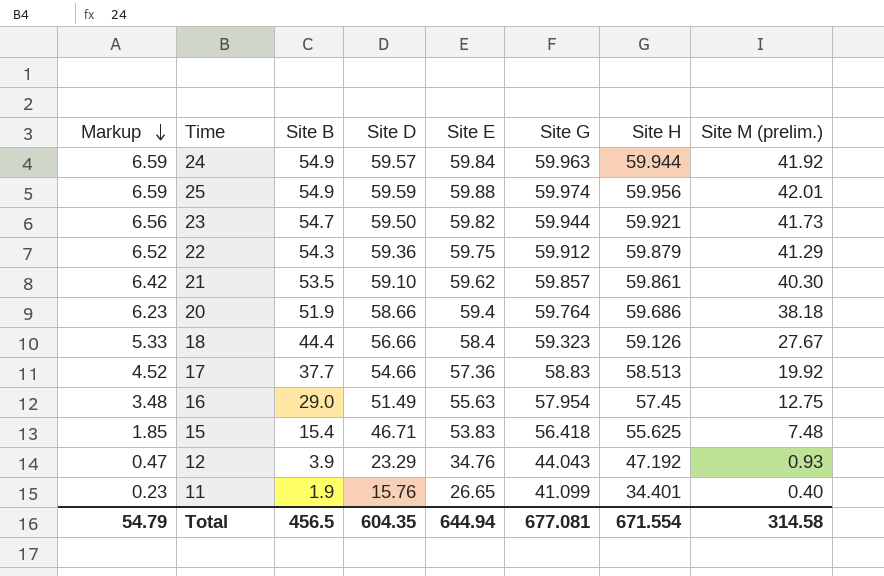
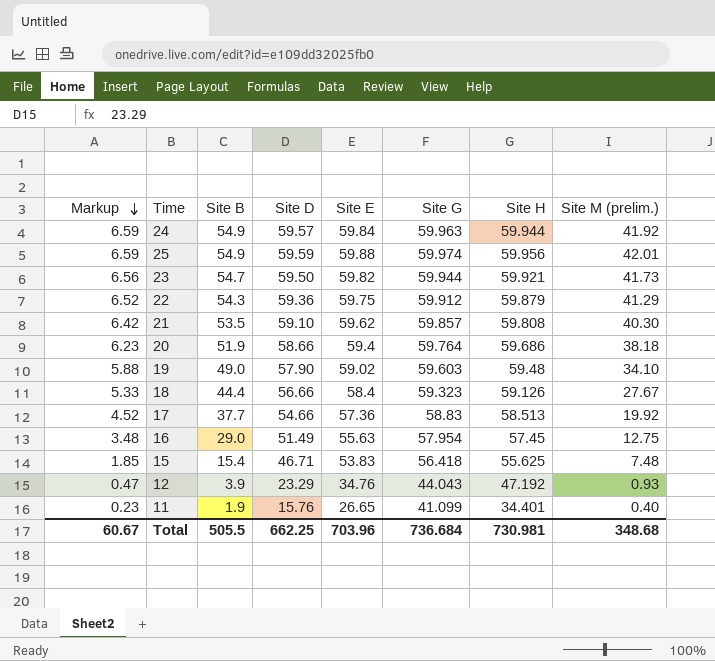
21 | Site H: 59.861 -> 59.808
row 19: none -> 5.88 | 49.0 | 57.90 | 59.02 | 59.603 | 59.48 | 34.10
Total | Markup: 54.79 -> 60.67
Total | Site B: 456.5 -> 505.5
Total | Site D: 604.35 -> 662.25
Total | Site E: 644.94 -> 703.96
Total | Site G: 677.081 -> 736.684
Total | Site H: 671.554 -> 730.981
Total | Site M (prelim.): 314.58 -> 348.68

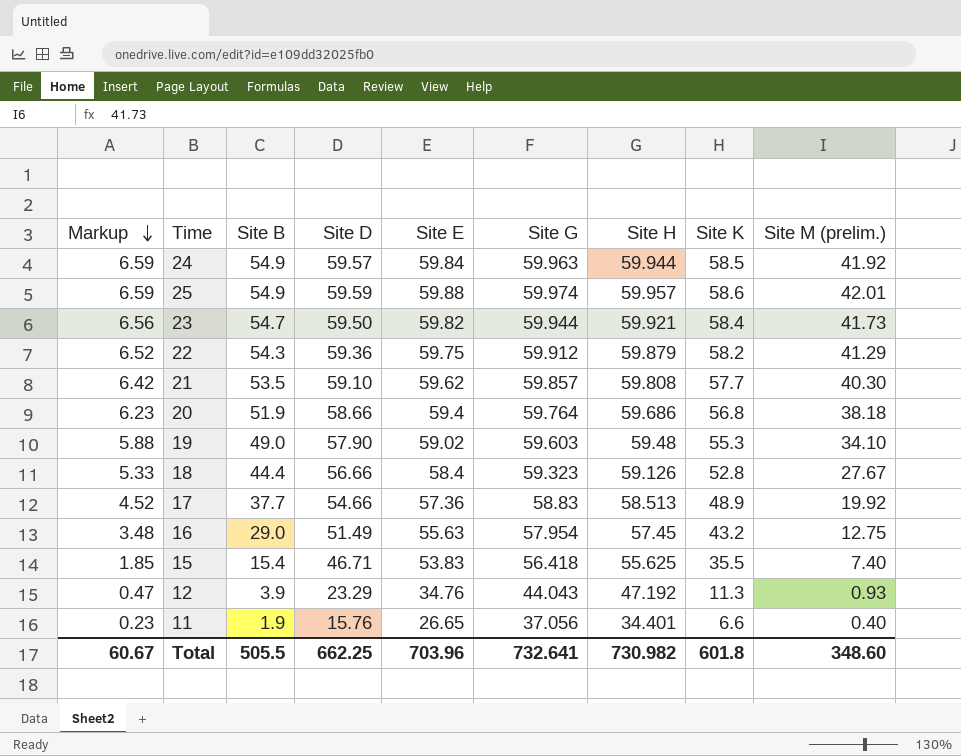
column Site K | position: none -> 8
25 | Site H: 59.956 -> 59.957
15 | Site M (prelim.): 7.48 -> 7.40
11 | Site G: 41.099 -> 37.056
Total | Site G: 736.684 -> 732.641
Total | Site H: 730.981 -> 730.982
Total | Site M (prelim.): 348.68 -> 348.60

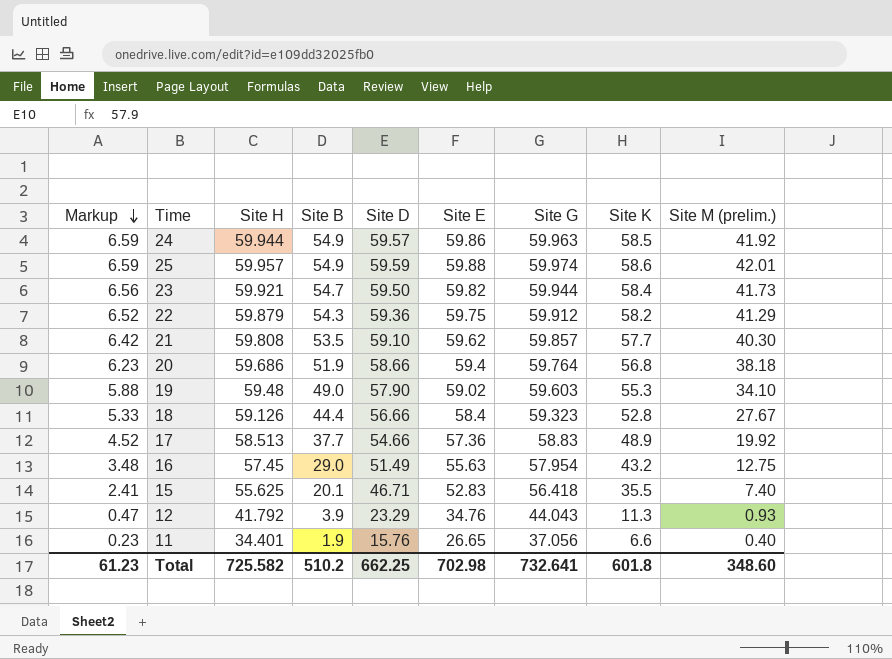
column Site H | position: 7 -> 3
24 | Site E: 59.84 -> 59.86
15 | Markup: 1.85 -> 2.41
15 | Site B: 15.4 -> 20.1
15 | Site E: 53.83 -> 52.83
12 | Site H: 47.192 -> 41.792
Total | Markup: 60.67 -> 61.23
Total | Site H: 730.982 -> 725.582
Total | Site B: 505.5 -> 510.2
Total | Site E: 703.96 -> 702.98

